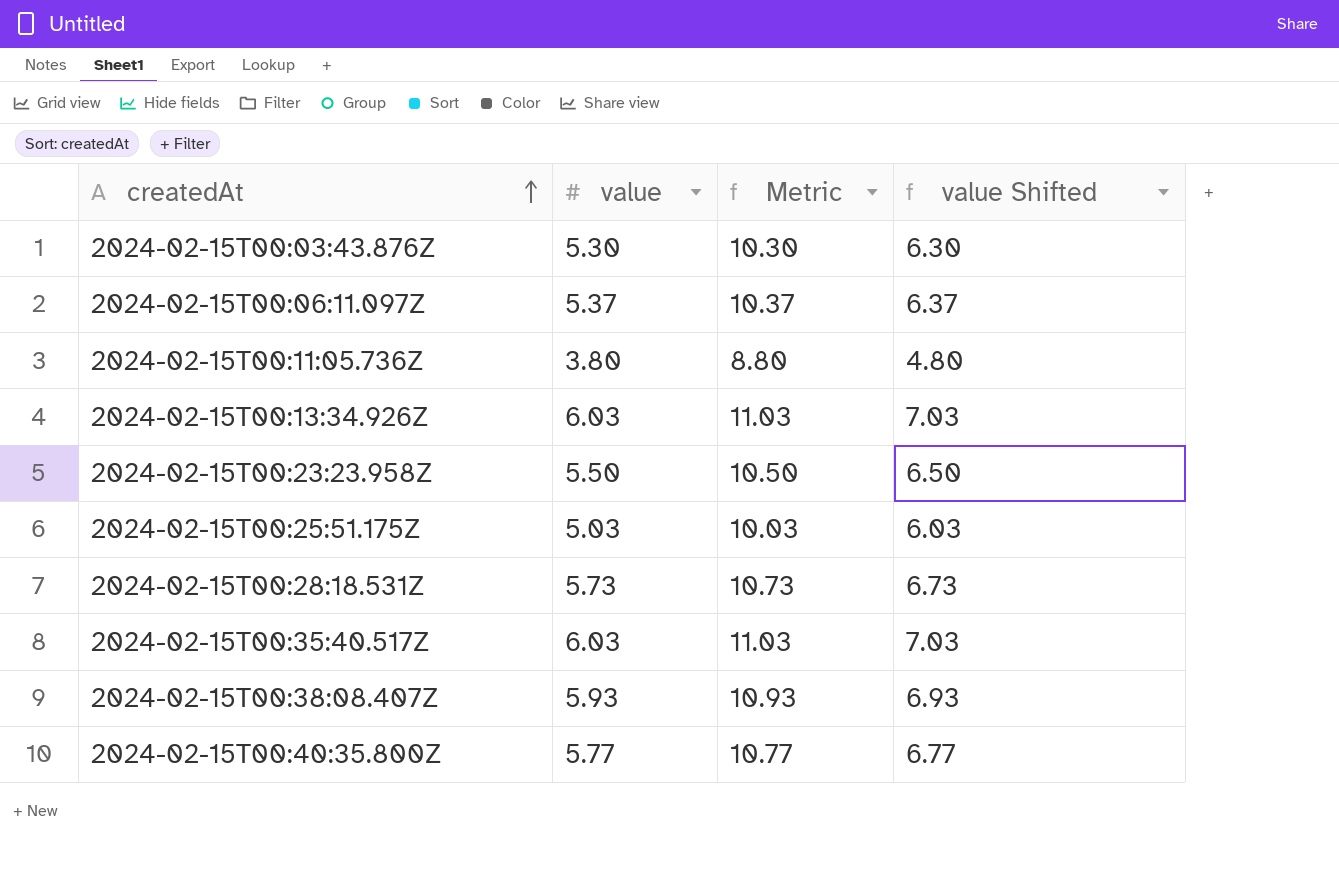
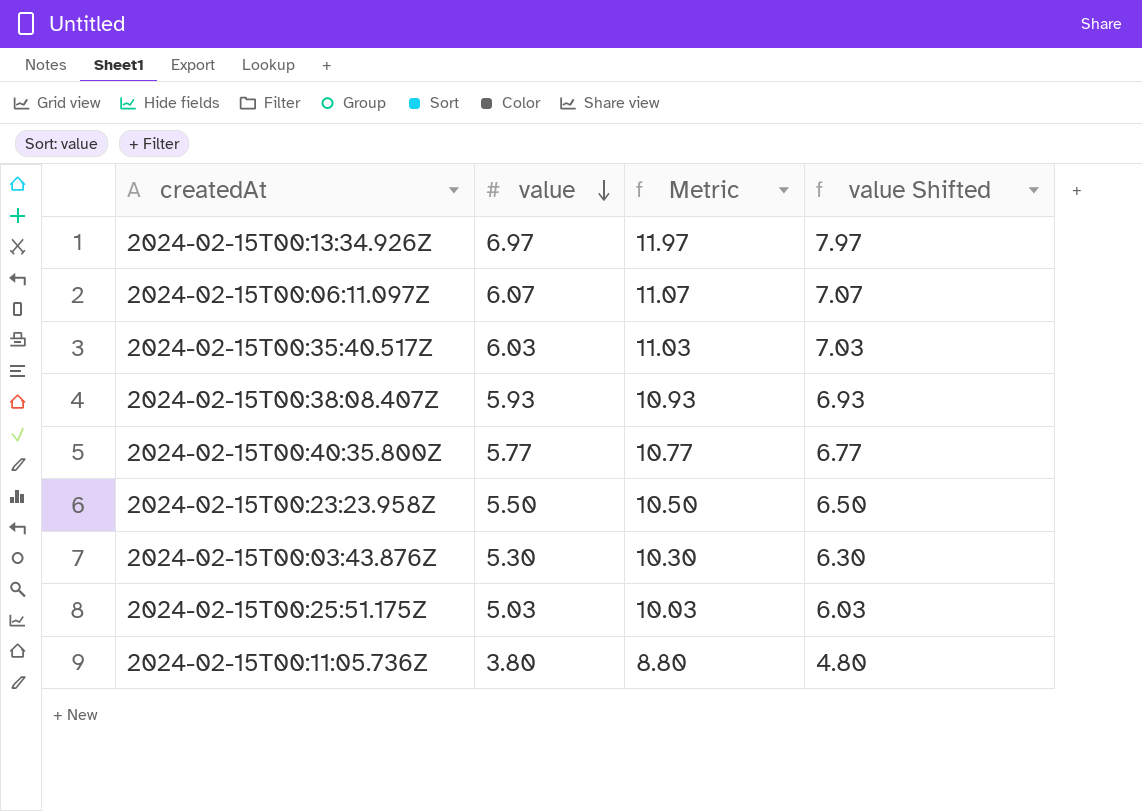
row order: createdAt ascending -> value descending
row 2024-02-15T00:28:18.531Z: 5.73 | 10.73 | 6.73 -> none
2024-02-15T00:13:34.926Z | value: 6.03 -> 6.97
2024-02-15T00:13:34.926Z | Metric: 11.03 -> 11.97
2024-02-15T00:13:34.926Z | value Shifted: 7.03 -> 7.97
2024-02-15T00:06:11.097Z | value: 5.37 -> 6.07
2024-02-15T00:06:11.097Z | Metric: 10.37 -> 11.07
2024-02-15T00:06:11.097Z | value Shifted: 6.37 -> 7.07

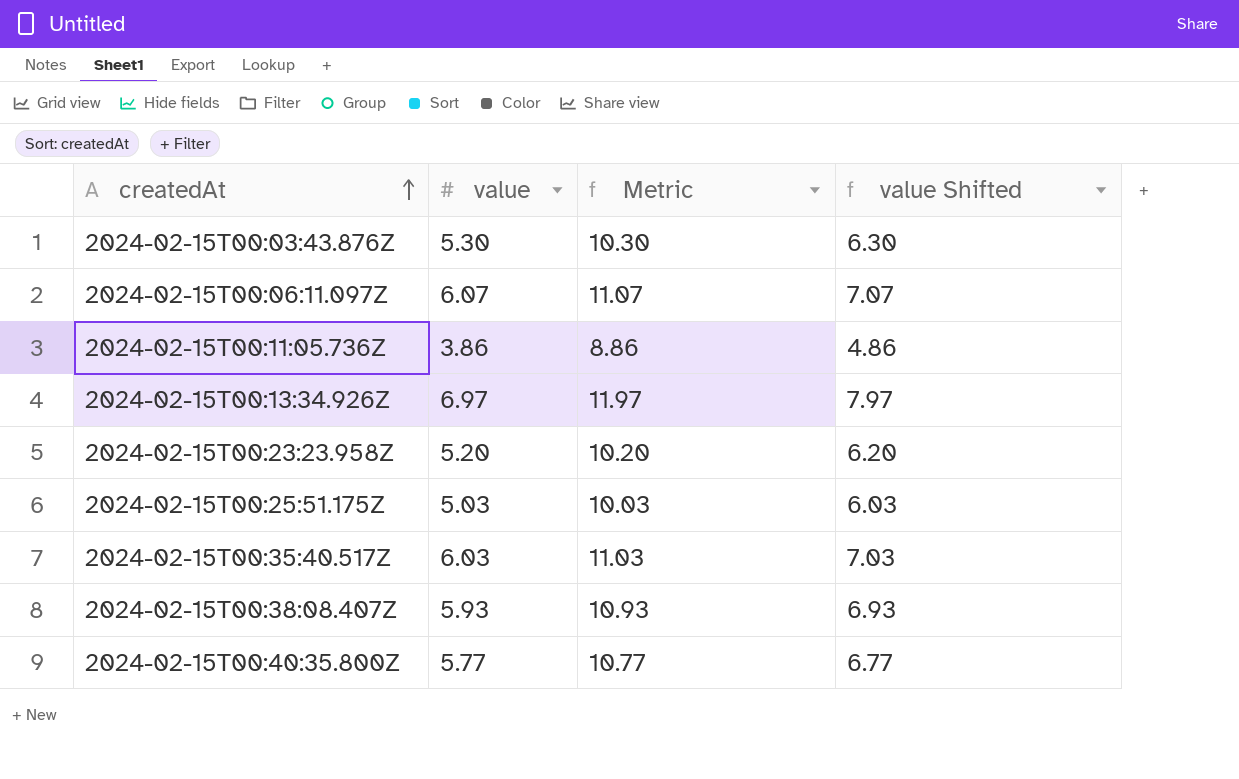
row order: value descending -> createdAt ascending
2024-02-15T00:11:05.736Z | value: 3.80 -> 3.86
2024-02-15T00:11:05.736Z | Metric: 8.80 -> 8.86
2024-02-15T00:11:05.736Z | value Shifted: 4.80 -> 4.86
2024-02-15T00:23:23.958Z | value: 5.50 -> 5.20
2024-02-15T00:23:23.958Z | Metric: 10.50 -> 10.20
2024-02-15T00:23:23.958Z | value Shifted: 6.50 -> 6.20

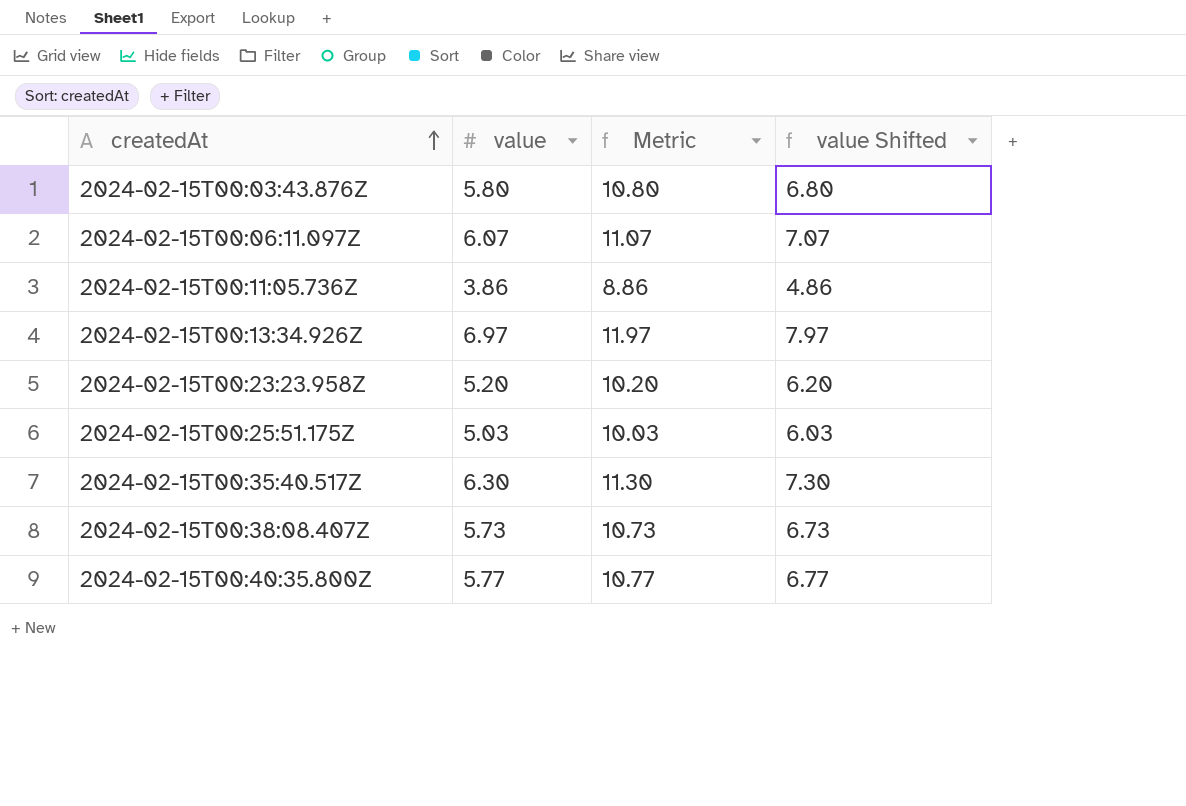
2024-02-15T00:03:43.876Z | value: 5.30 -> 5.80
2024-02-15T00:03:43.876Z | Metric: 10.30 -> 10.80
2024-02-15T00:03:43.876Z | value Shifted: 6.30 -> 6.80
2024-02-15T00:35:40.517Z | value: 6.03 -> 6.30
2024-02-15T00:35:40.517Z | Metric: 11.03 -> 11.30
2024-02-15T00:35:40.517Z | value Shifted: 7.03 -> 7.30
2024-02-15T00:38:08.407Z | value: 5.93 -> 5.73
2024-02-15T00:38:08.407Z | Metric: 10.93 -> 10.73
2024-02-15T00:38:08.407Z | value Shifted: 6.93 -> 6.73

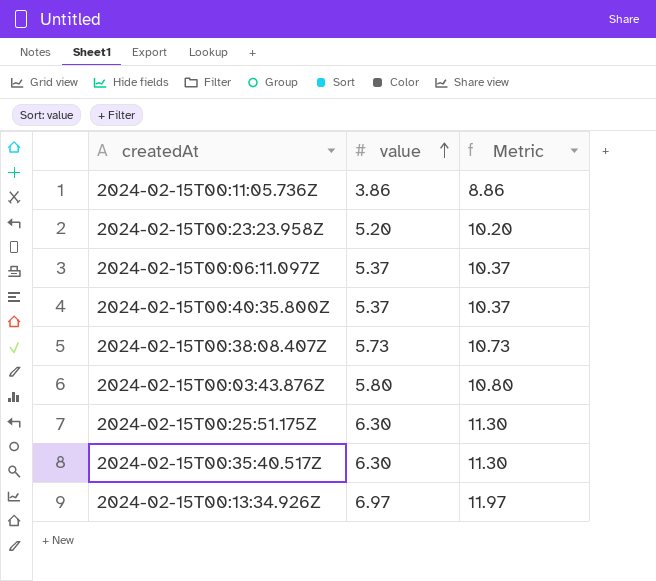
row order: createdAt ascending -> value ascending
column value Shifted | formula: [value] + 1 -> none
2024-02-15T00:06:11.097Z | value: 6.07 -> 5.37
2024-02-15T00:06:11.097Z | Metric: 11.07 -> 10.37
2024-02-15T00:40:35.800Z | value: 5.77 -> 5.37
2024-02-15T00:40:35.800Z | Metric: 10.77 -> 10.37
2024-02-15T00:25:51.175Z | value: 5.03 -> 6.30
2024-02-15T00:25:51.175Z | Metric: 10.03 -> 11.30

